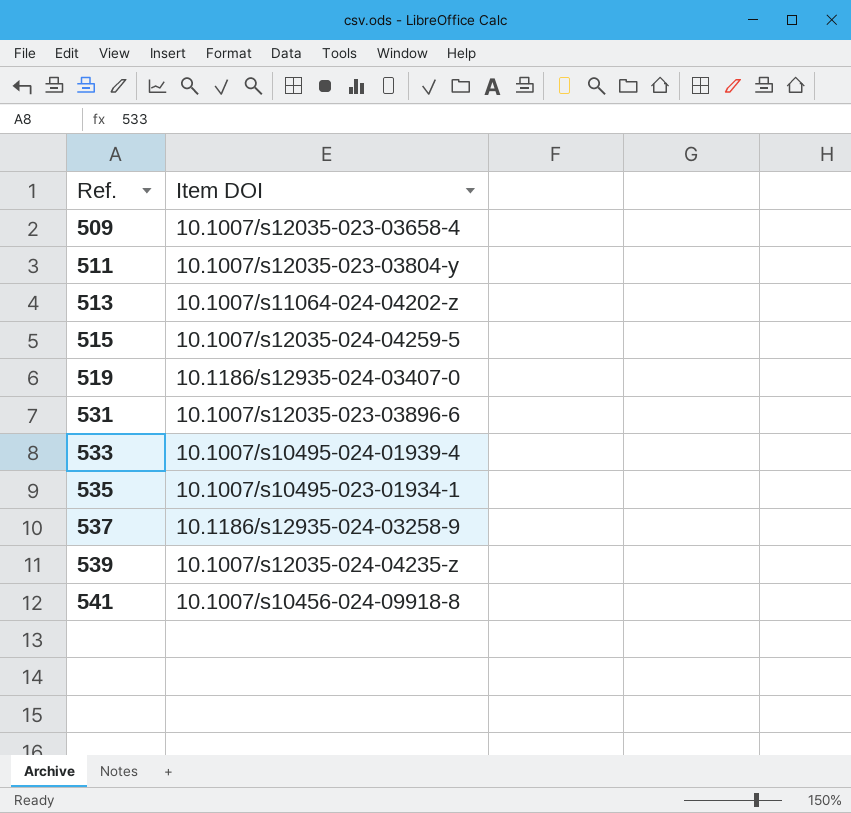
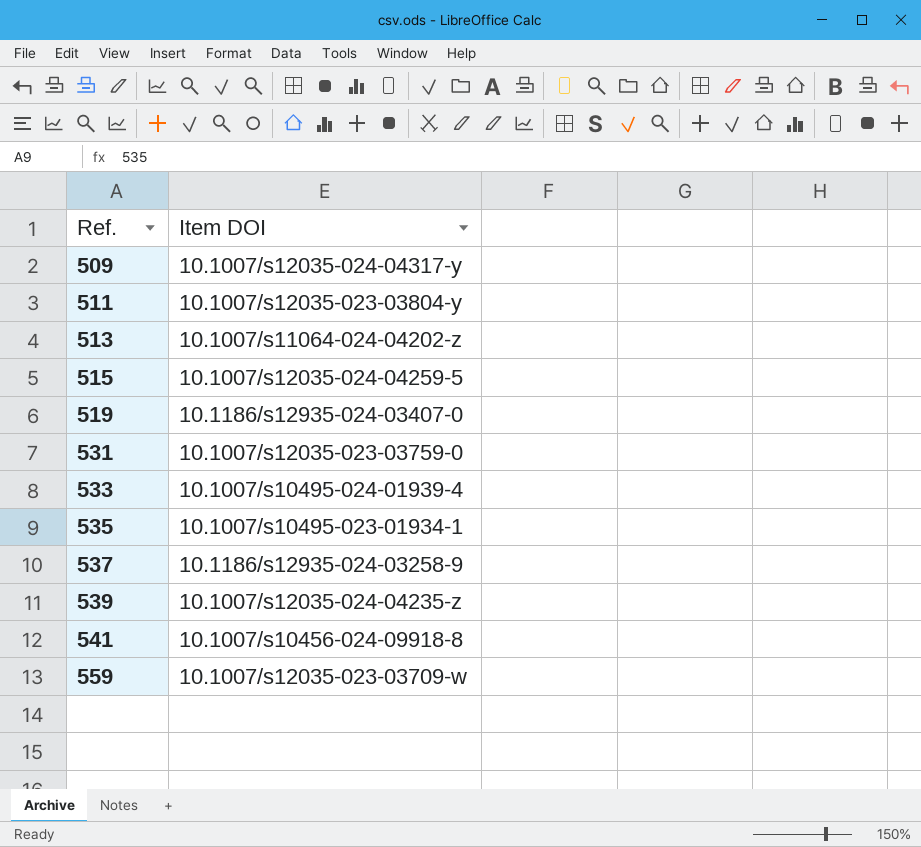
509 | Item DOI: 10.1007/s12035-023-03658-4 -> 10.1007/s12035-024-04317-y
531 | Item DOI: 10.1007/s12035-023-03896-6 -> 10.1007/s12035-023-03759-0
row 559: none -> 10.1007/s12035-023-03709-w

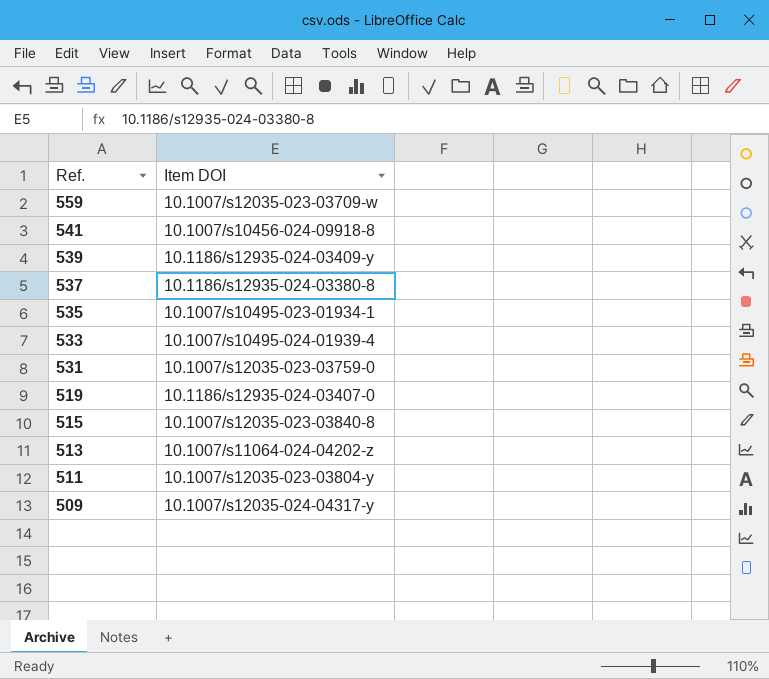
row order: Ref. ascending -> Ref. descending
539 | Item DOI: 10.1007/s12035-024-04235-z -> 10.1186/s12935-024-03409-y
537 | Item DOI: 10.1186/s12935-024-03258-9 -> 10.1186/s12935-024-03380-8
515 | Item DOI: 10.1007/s12035-024-04259-5 -> 10.1007/s12035-023-03840-8

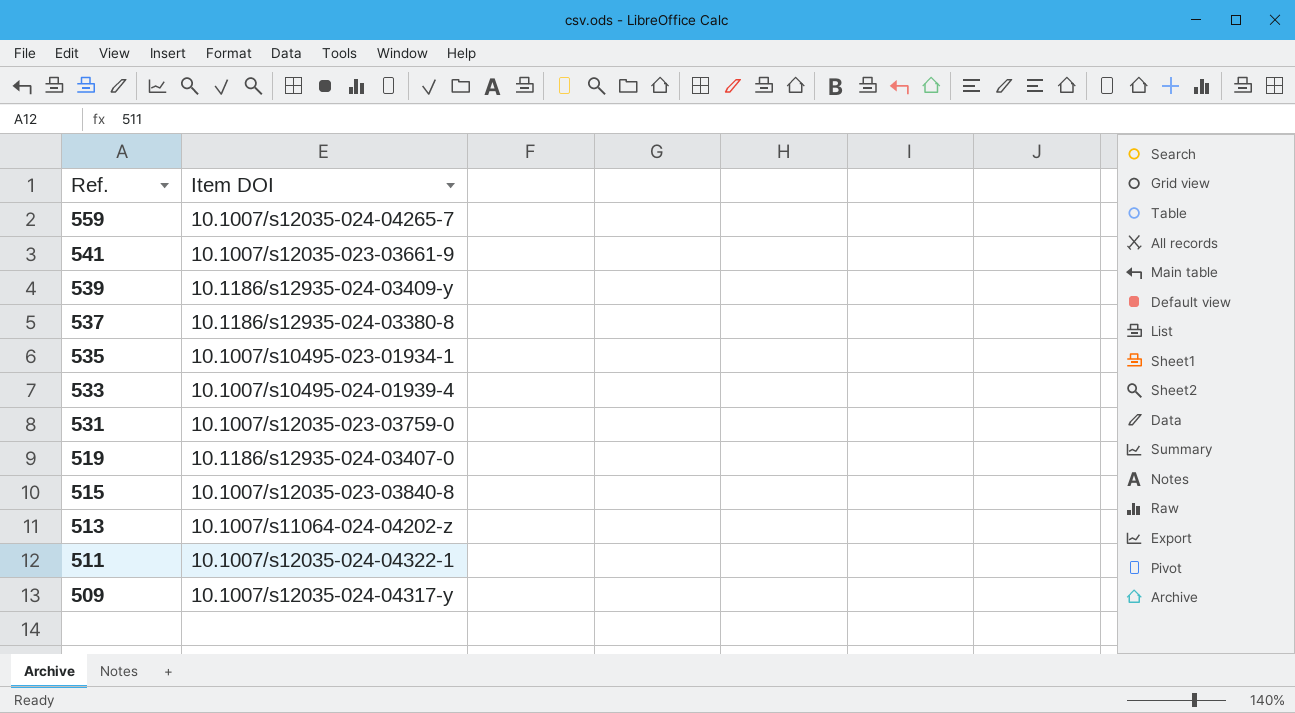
559 | Item DOI: 10.1007/s12035-023-03709-w -> 10.1007/s12035-024-04265-7
541 | Item DOI: 10.1007/s10456-024-09918-8 -> 10.1007/s12035-023-03661-9
511 | Item DOI: 10.1007/s12035-023-03804-y -> 10.1007/s12035-024-04322-1

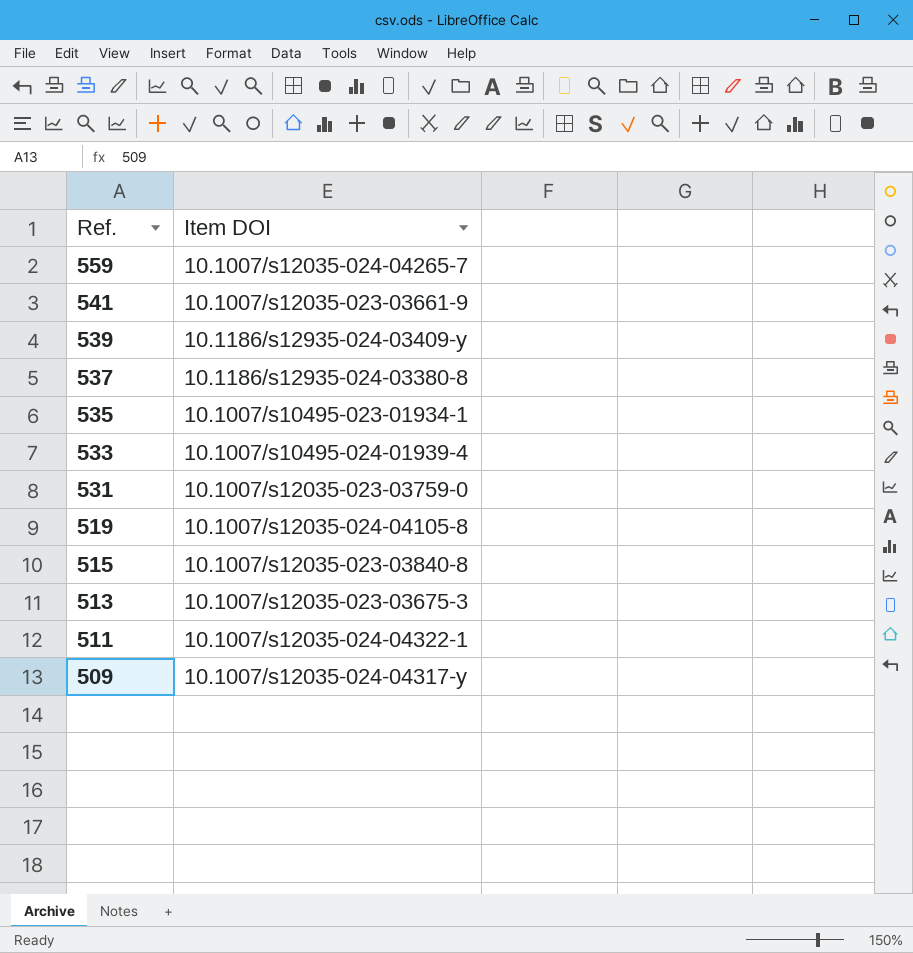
519 | Item DOI: 10.1186/s12935-024-03407-0 -> 10.1007/s12035-024-04105-8
513 | Item DOI: 10.1007/s11064-024-04202-z -> 10.1007/s12035-023-03675-3

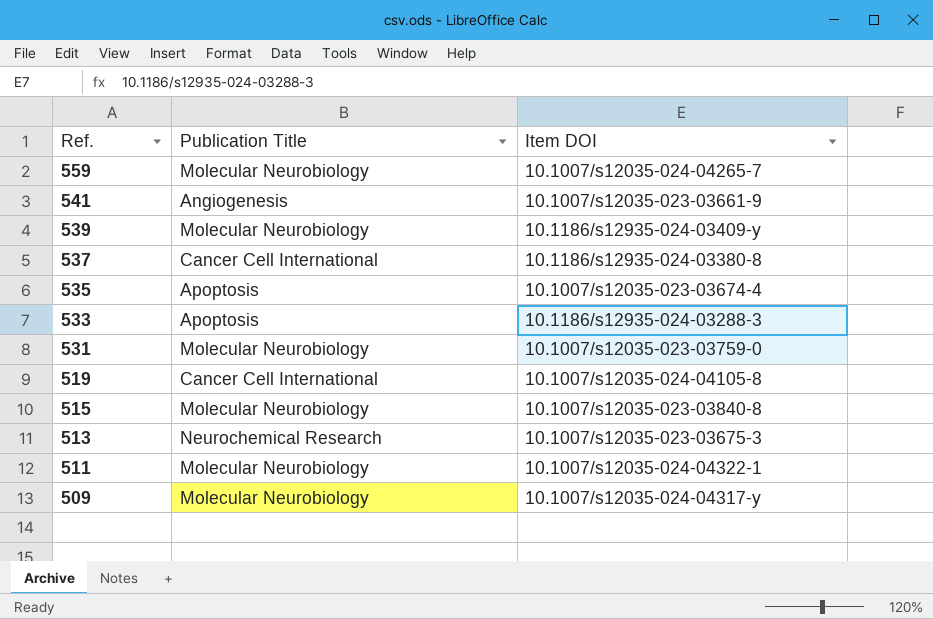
column Publication Title | position: none -> 2
535 | Item DOI: 10.1007/s10495-023-01934-1 -> 10.1007/s12035-023-03674-4
533 | Item DOI: 10.1007/s10495-024-01939-4 -> 10.1186/s12935-024-03288-3

